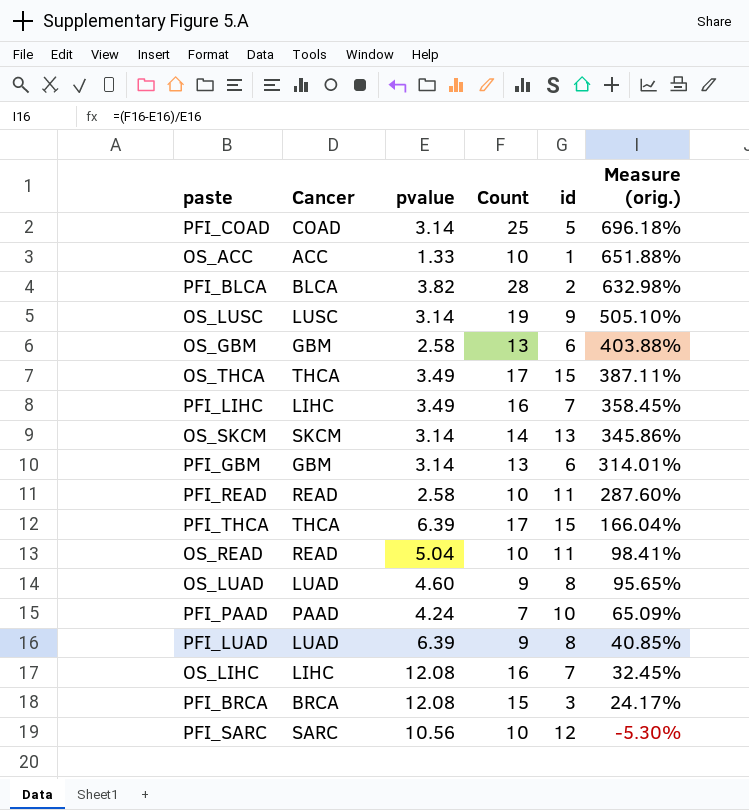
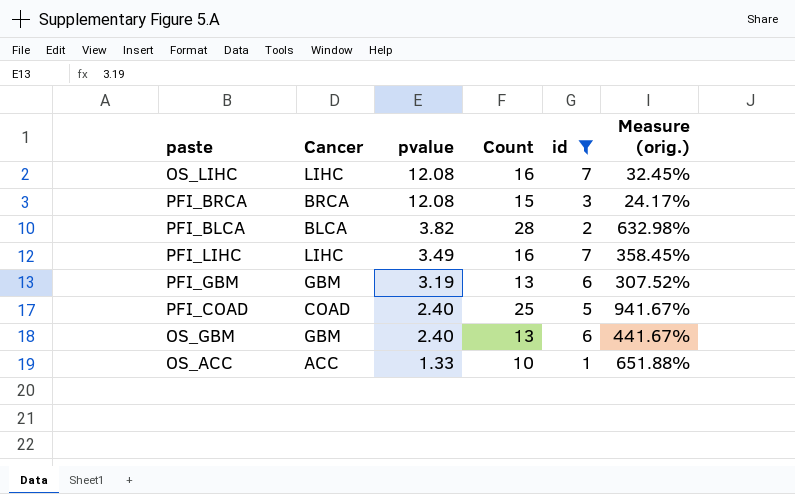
filter: none -> id <= 7
row order: Measure (orig.) descending -> pvalue descending
PFI_GBM | pvalue: 3.14 -> 3.19
PFI_GBM | Measure (orig.): 314.01% -> 307.52%
PFI_COAD | pvalue: 3.14 -> 2.40
PFI_COAD | Measure (orig.): 696.18% -> 941.67%
OS_GBM | pvalue: 2.58 -> 2.40
OS_GBM | Measure (orig.): 403.88% -> 441.67%

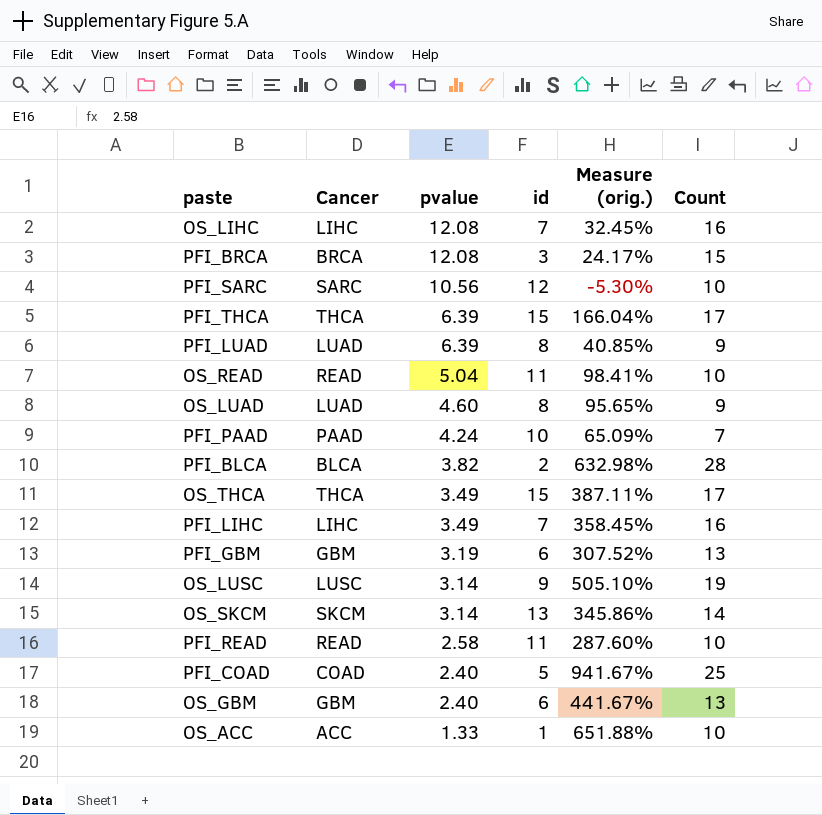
filter: id <= 7 -> none
column Count | position: 4 -> 6

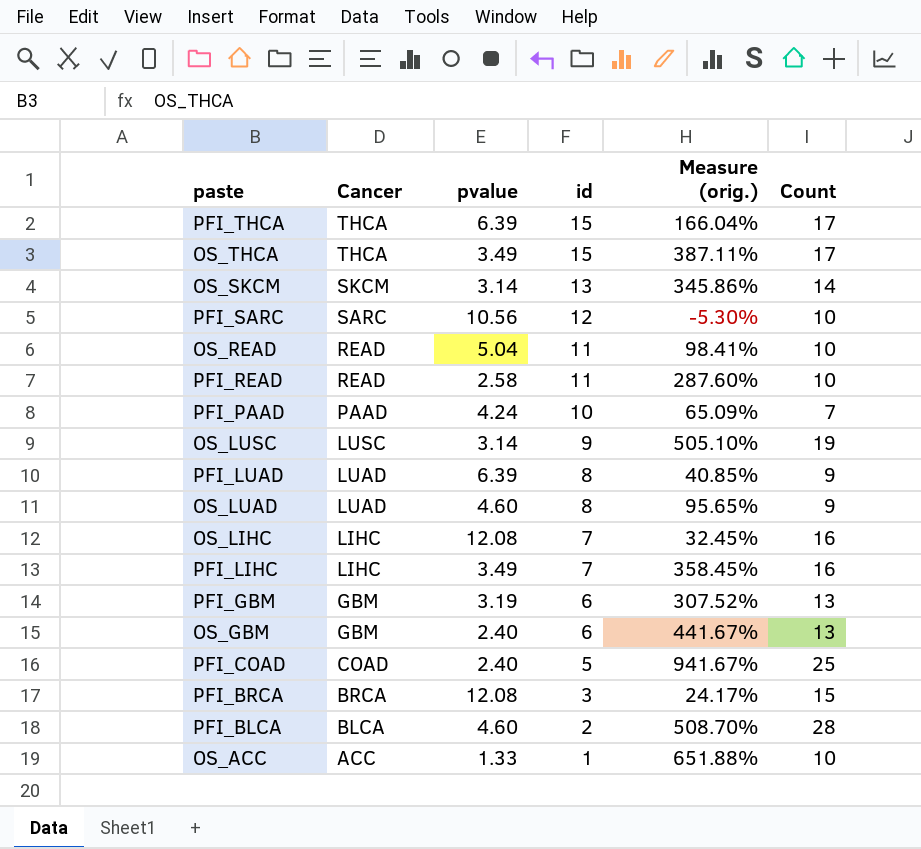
row order: pvalue descending -> Cancer descending
PFI_BLCA | pvalue: 3.82 -> 4.60
PFI_BLCA | Measure (orig.): 632.98% -> 508.70%

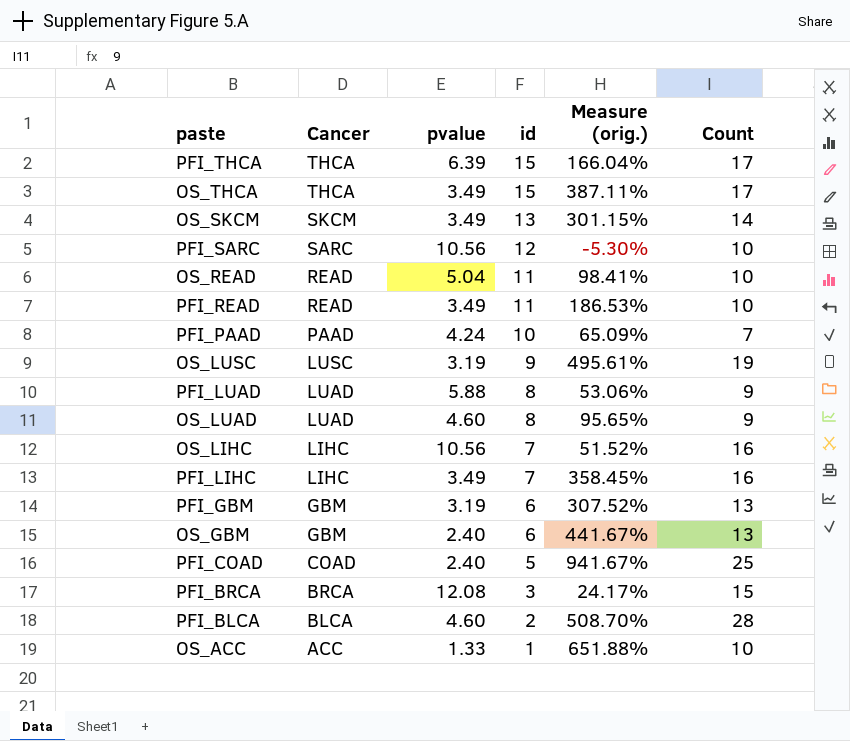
OS_SKCM | pvalue: 3.14 -> 3.49
OS_SKCM | Measure (orig.): 345.86% -> 301.15%
PFI_READ | pvalue: 2.58 -> 3.49
PFI_READ | Measure (orig.): 287.60% -> 186.53%
OS_LUSC | pvalue: 3.14 -> 3.19
OS_LUSC | Measure (orig.): 505.10% -> 495.61%
PFI_LUAD | pvalue: 6.39 -> 5.88
PFI_LUAD | Measure (orig.): 40.85% -> 53.06%
OS_LIHC | pvalue: 12.08 -> 10.56
OS_LIHC | Measure (orig.): 32.45% -> 51.52%

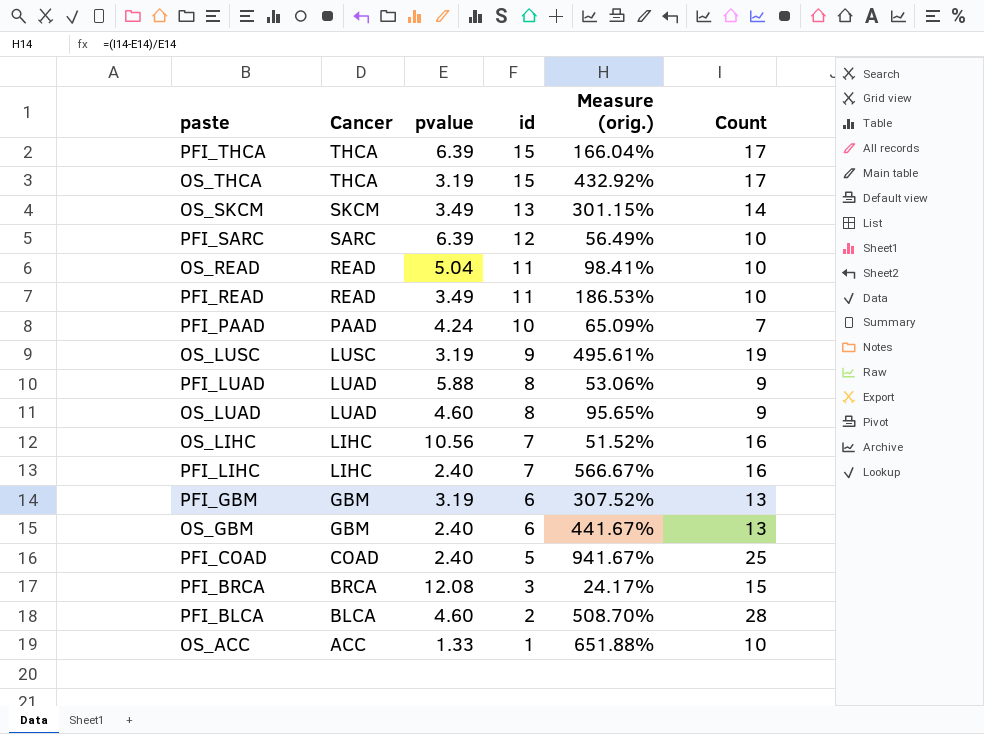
OS_THCA | pvalue: 3.49 -> 3.19
OS_THCA | Measure (orig.): 387.11% -> 432.92%
PFI_SARC | pvalue: 10.56 -> 6.39
PFI_SARC | Measure (orig.): -5.30% -> 56.49%
PFI_LIHC | pvalue: 3.49 -> 2.40
PFI_LIHC | Measure (orig.): 358.45% -> 566.67%

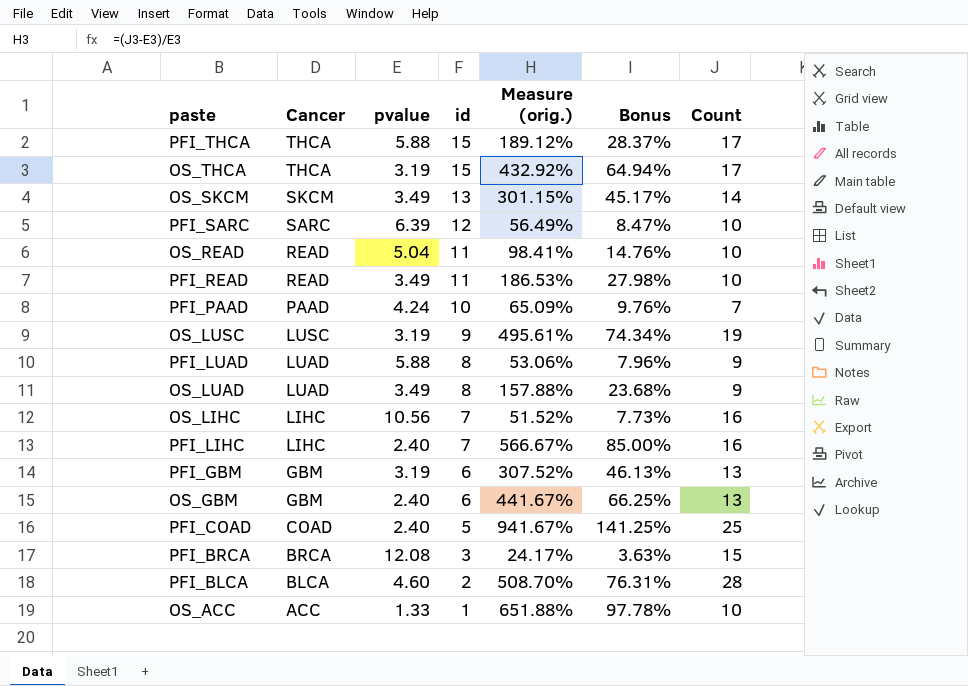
column Bonus | formula: none -> [Measure (orig.)] * 0.15
PFI_THCA | pvalue: 6.39 -> 5.88
PFI_THCA | Measure (orig.): 166.04% -> 189.12%
OS_LUAD | pvalue: 4.60 -> 3.49
OS_LUAD | Measure (orig.): 95.65% -> 157.88%

